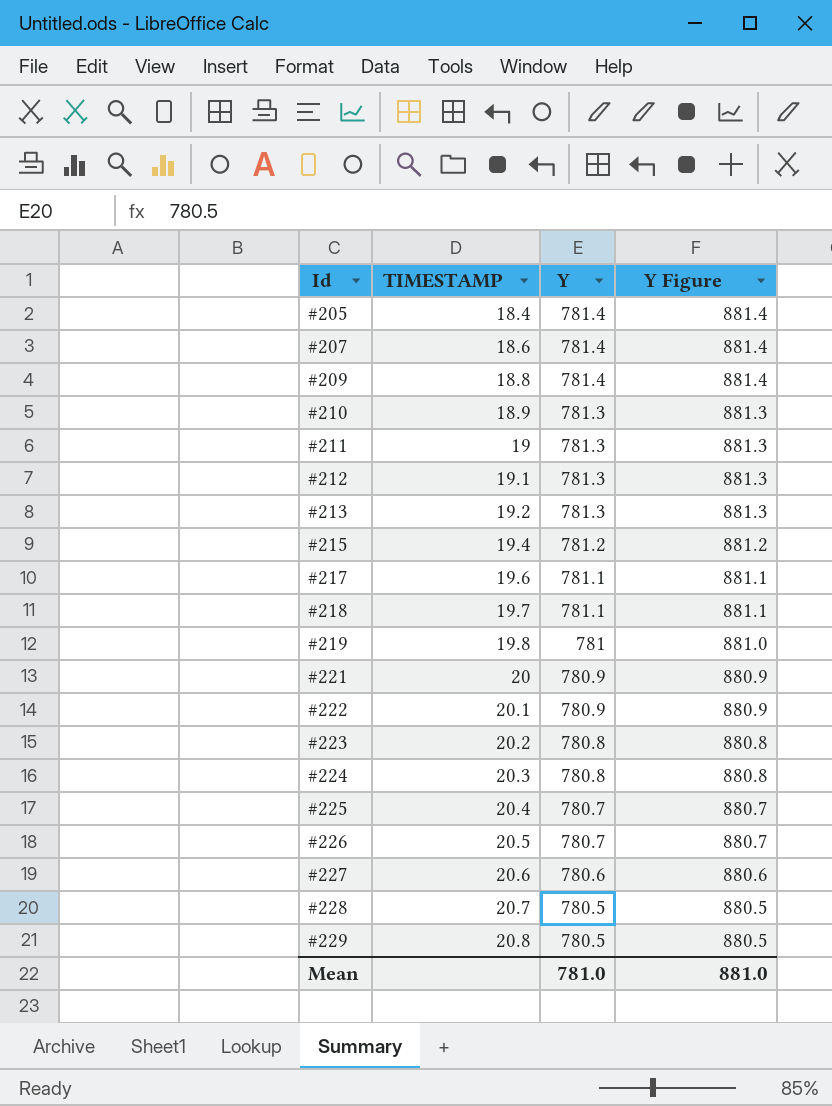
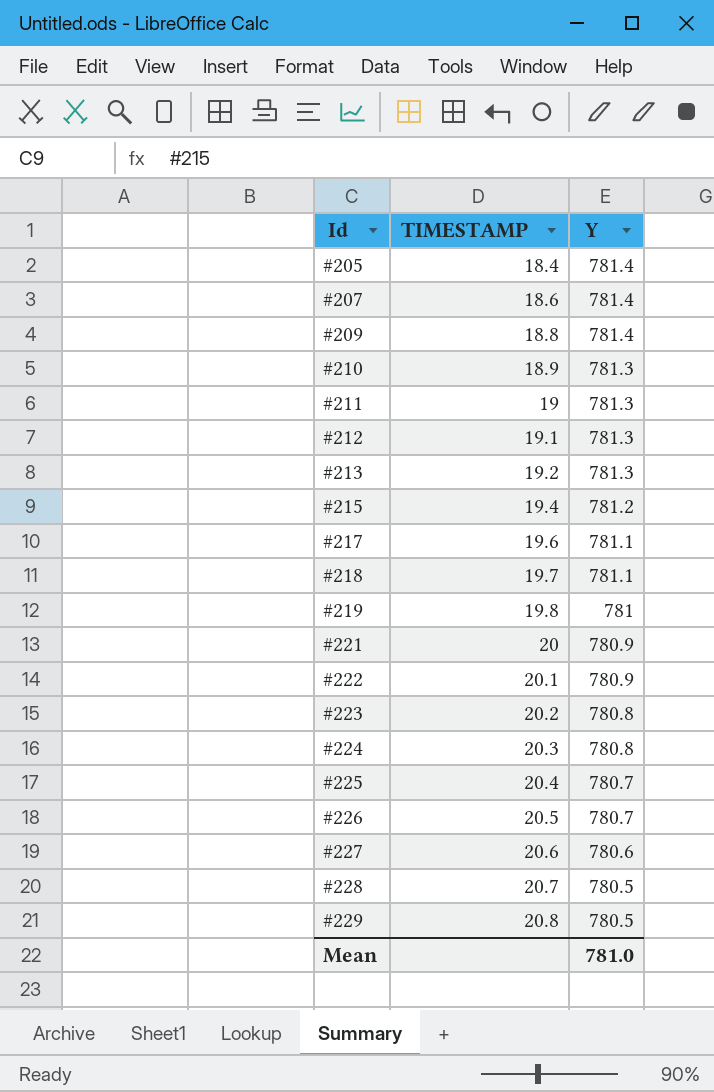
column Y Figure | formula: [Y] + 100 -> none

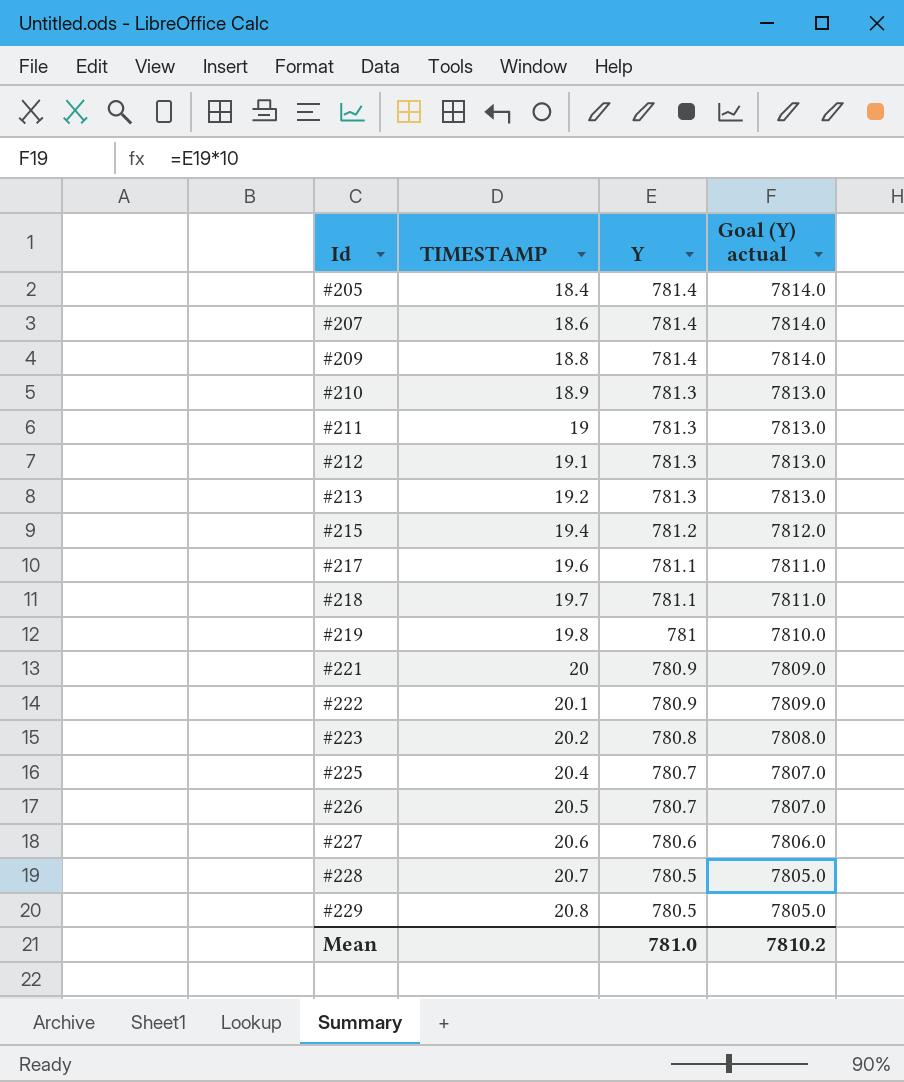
column Goal (Y) actual | formula: none -> [Y] * 10
row #224: 20.3 | 780.8 -> none

